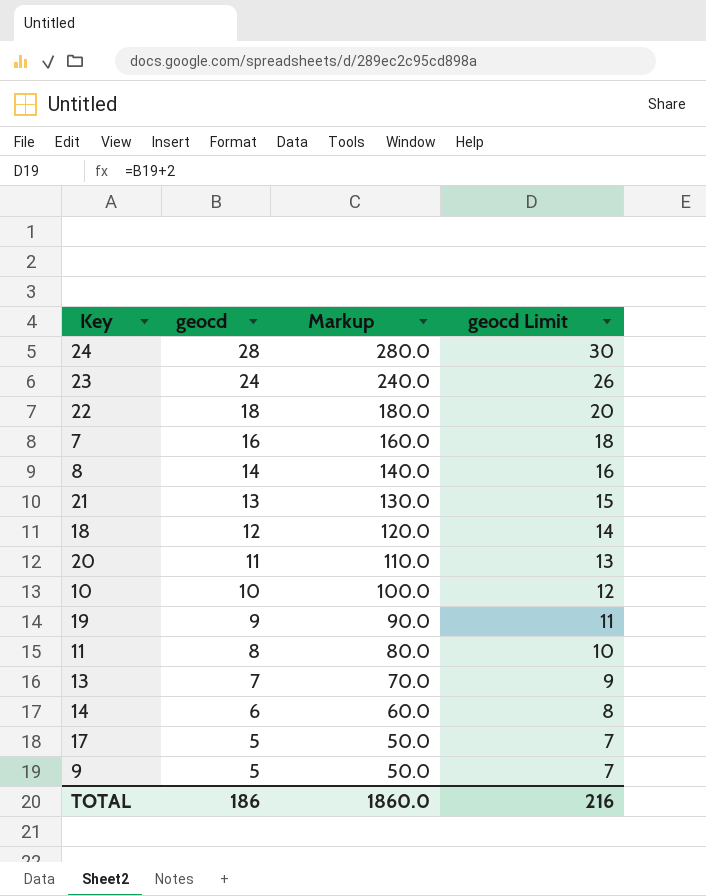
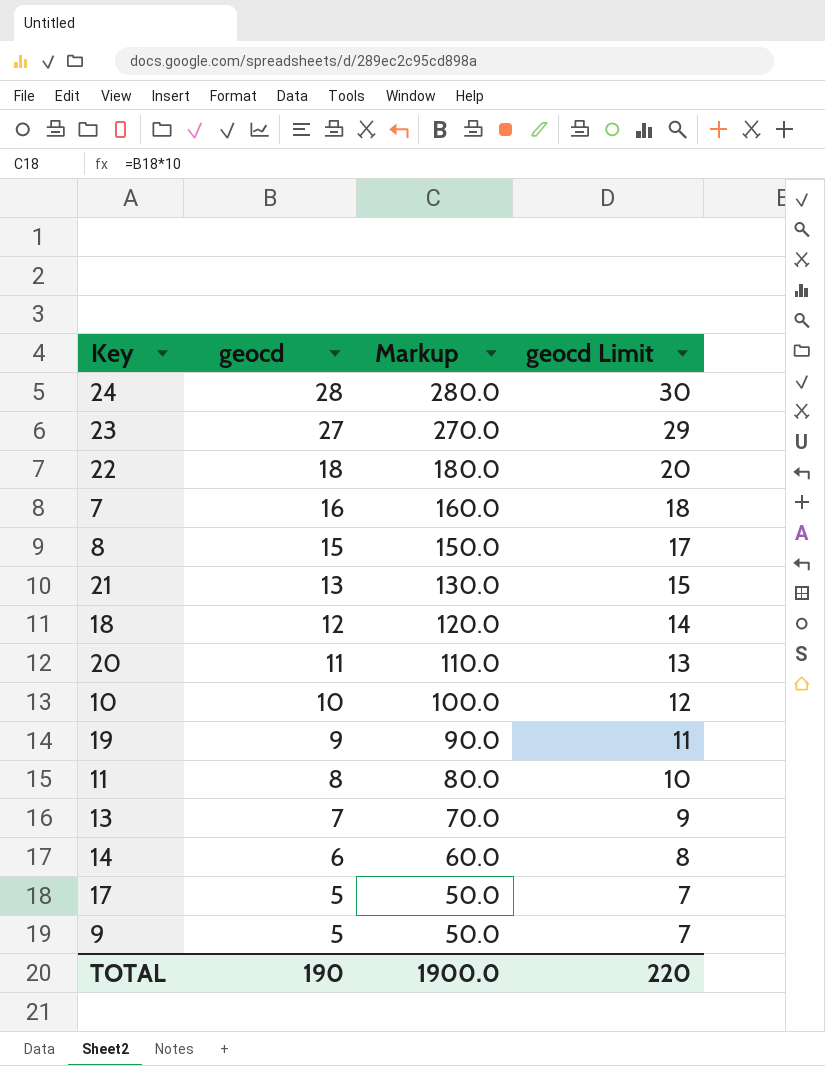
23 | geocd: 24 -> 27
23 | Markup: 240.0 -> 270.0
23 | geocd Limit: 26 -> 29
8 | geocd: 14 -> 15
8 | Markup: 140.0 -> 150.0
8 | geocd Limit: 16 -> 17
TOTAL | geocd: 186 -> 190
TOTAL | Markup: 1860.0 -> 1900.0
TOTAL | geocd Limit: 216 -> 220

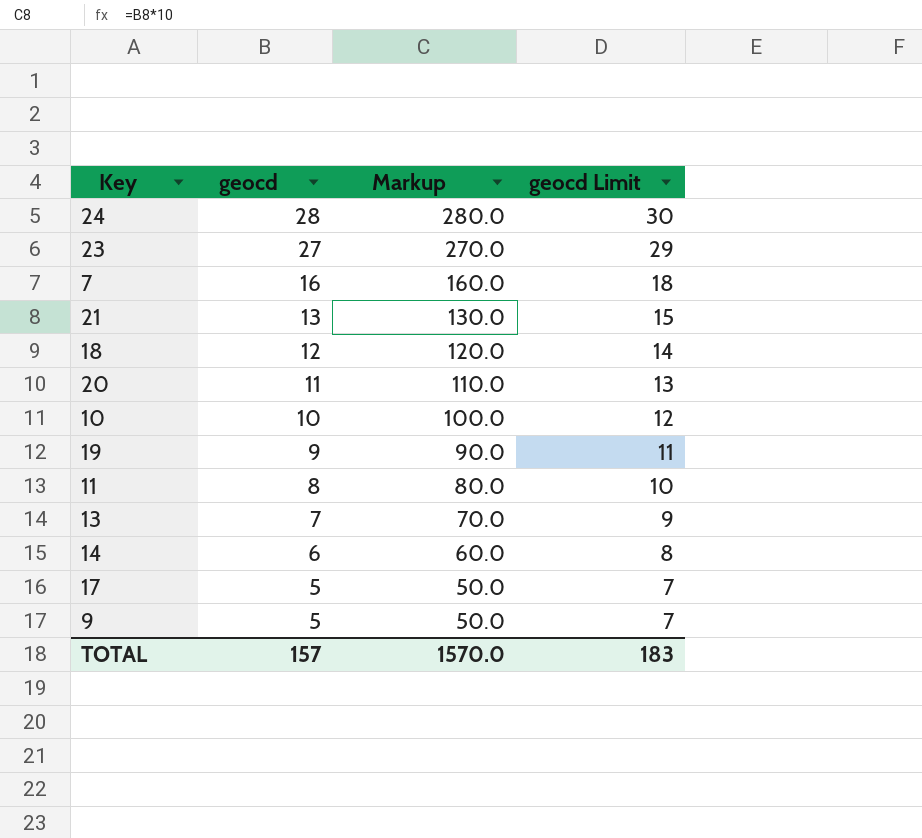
row 22: 18 | 180.0 | 20 -> none
row 8: 15 | 150.0 | 17 -> none
TOTAL | geocd: 190 -> 157
TOTAL | Markup: 1900.0 -> 1570.0
TOTAL | geocd Limit: 220 -> 183

